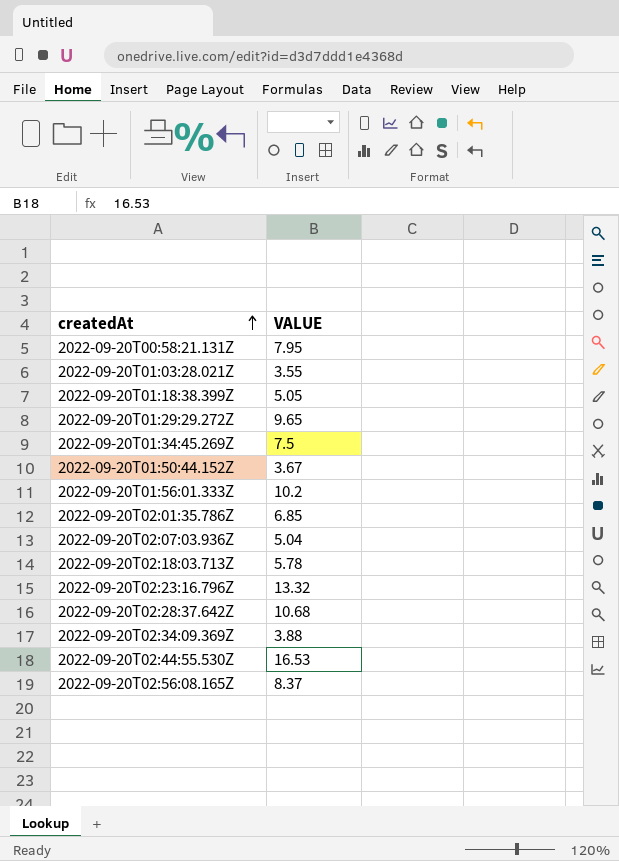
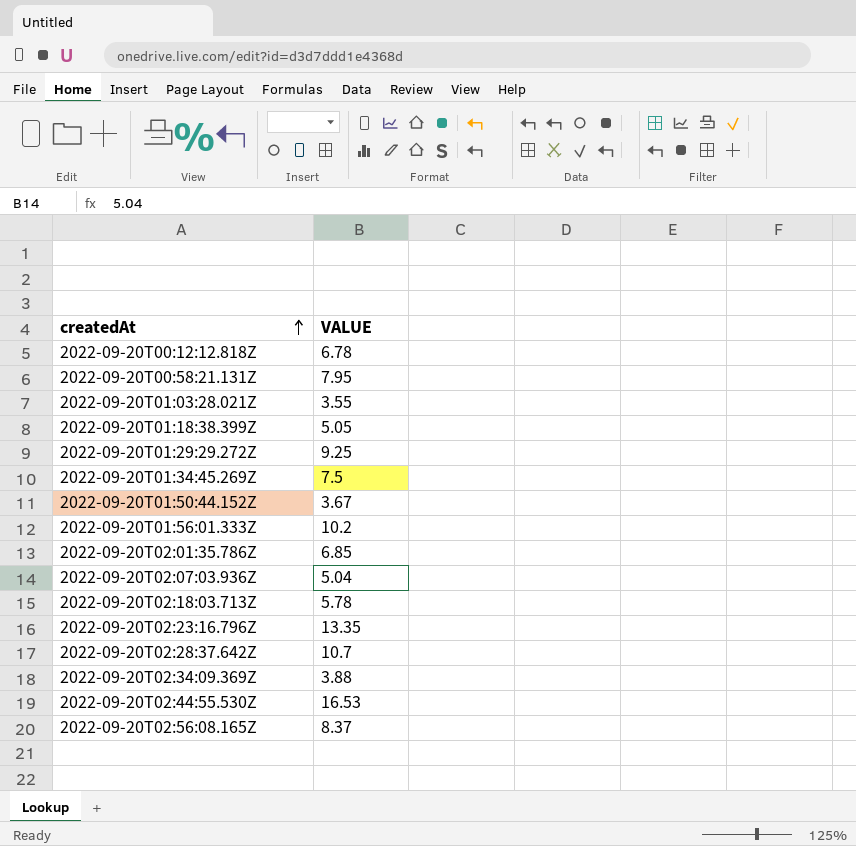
row 2022-09-20T00:12:12.818Z: none -> 6.78
2022-09-20T01:29:29.272Z | VALUE: 9.65 -> 9.25
2022-09-20T02:23:16.796Z | VALUE: 13.32 -> 13.35
2022-09-20T02:28:37.642Z | VALUE: 10.68 -> 10.7

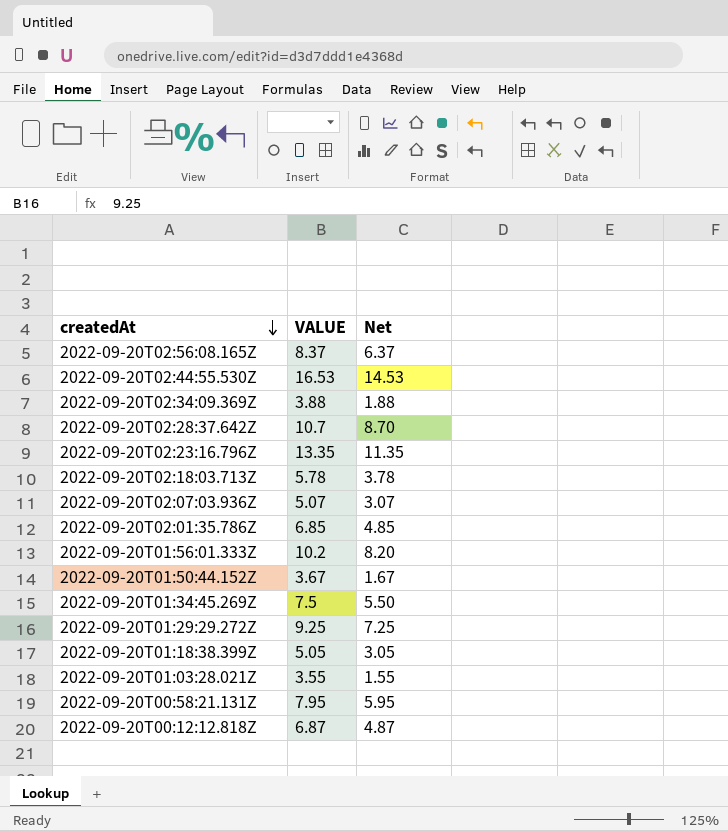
row order: createdAt ascending -> createdAt descending
column Net | formula: none -> [VALUE] - 2
2022-09-20T02:07:03.936Z | VALUE: 5.04 -> 5.07
2022-09-20T00:12:12.818Z | VALUE: 6.78 -> 6.87

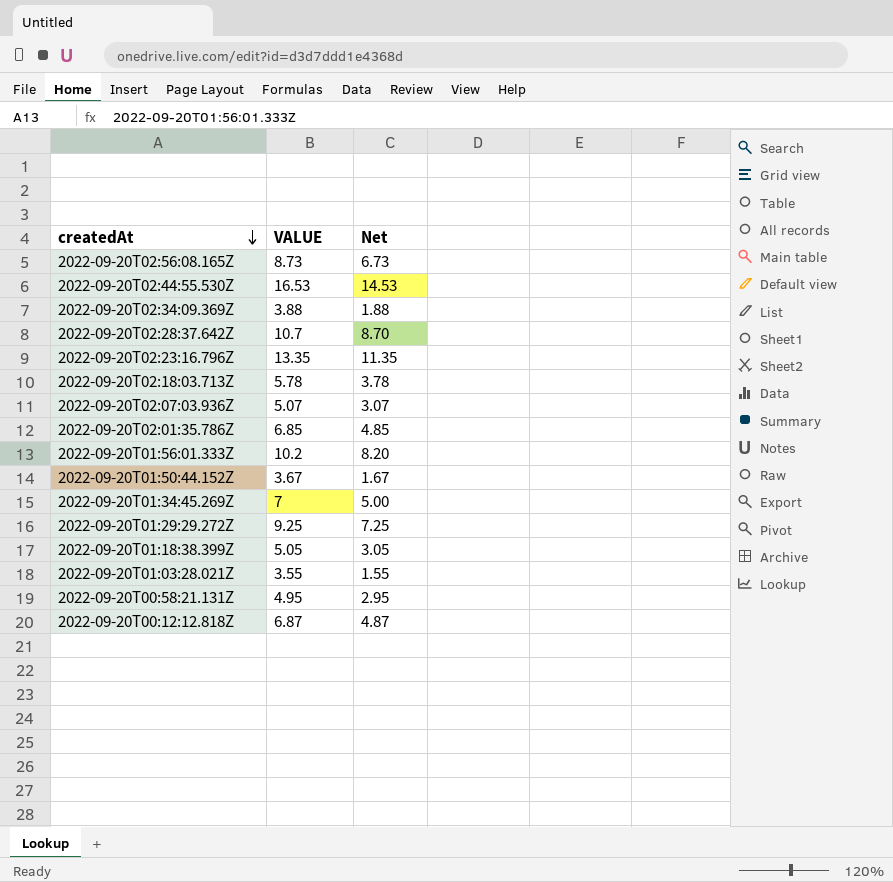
2022-09-20T02:56:08.165Z | VALUE: 8.37 -> 8.73
2022-09-20T02:56:08.165Z | Net: 6.37 -> 6.73
2022-09-20T01:34:45.269Z | VALUE: 7.5 -> 7
2022-09-20T01:34:45.269Z | Net: 5.50 -> 5.00
2022-09-20T00:58:21.131Z | VALUE: 7.95 -> 4.95
2022-09-20T00:58:21.131Z | Net: 5.95 -> 2.95

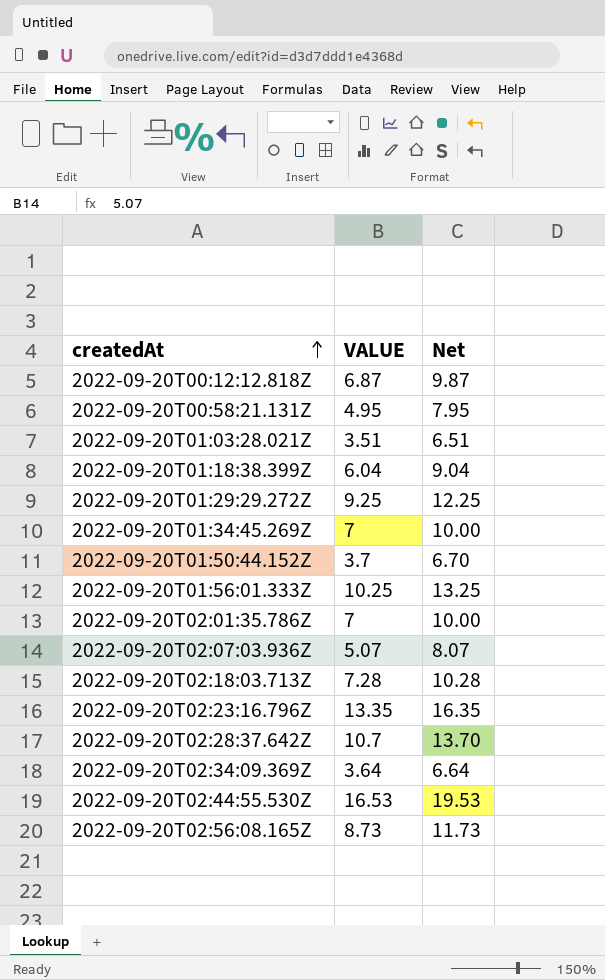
row order: createdAt descending -> createdAt ascending
column Net | formula: [VALUE] - 2 -> [VALUE] + 3
2022-09-20T01:03:28.021Z | VALUE: 3.55 -> 3.51
2022-09-20T01:18:38.399Z | VALUE: 5.05 -> 6.04
2022-09-20T01:50:44.152Z | VALUE: 3.67 -> 3.7
2022-09-20T01:56:01.333Z | VALUE: 10.2 -> 10.25
2022-09-20T02:01:35.786Z | VALUE: 6.85 -> 7
2022-09-20T02:18:03.713Z | VALUE: 5.78 -> 7.28
2022-09-20T02:34:09.369Z | VALUE: 3.88 -> 3.64

